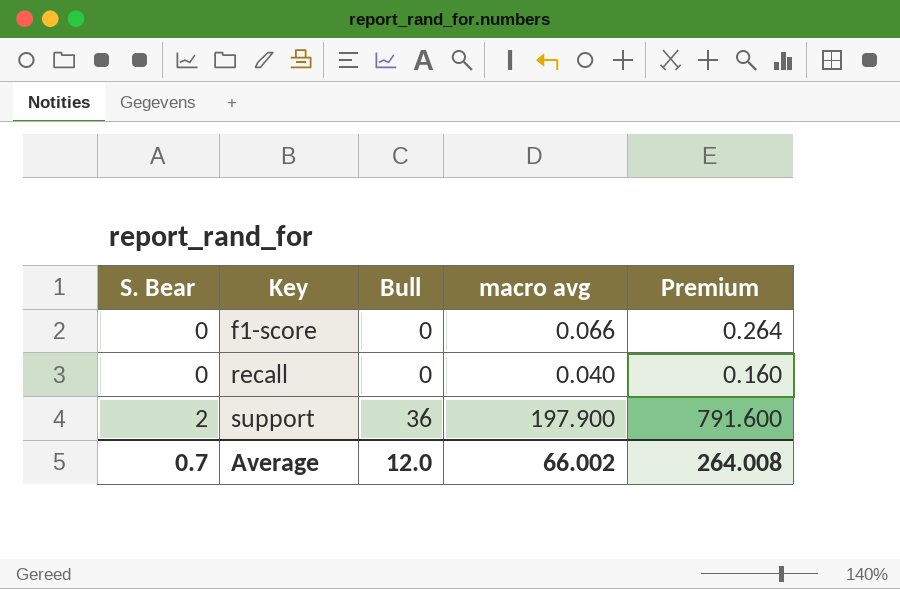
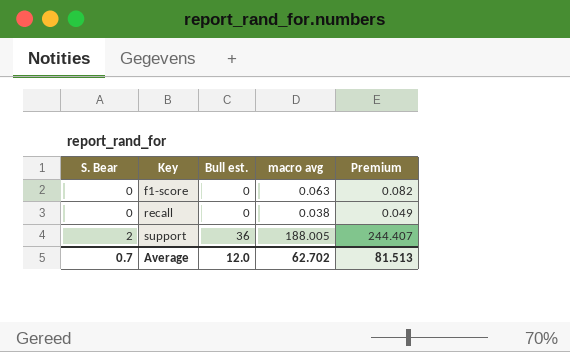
column name: Bull -> Bull est.
column Premium | formula: [macro avg] * 4 -> [macro avg] * 1.3
f1-score | macro avg: 0.066 -> 0.063
recall | macro avg: 0.040 -> 0.038
support | macro avg: 197.900 -> 188.005
Average | macro avg: 66.002 -> 62.702
Average | Premium: 264.008 -> 81.513

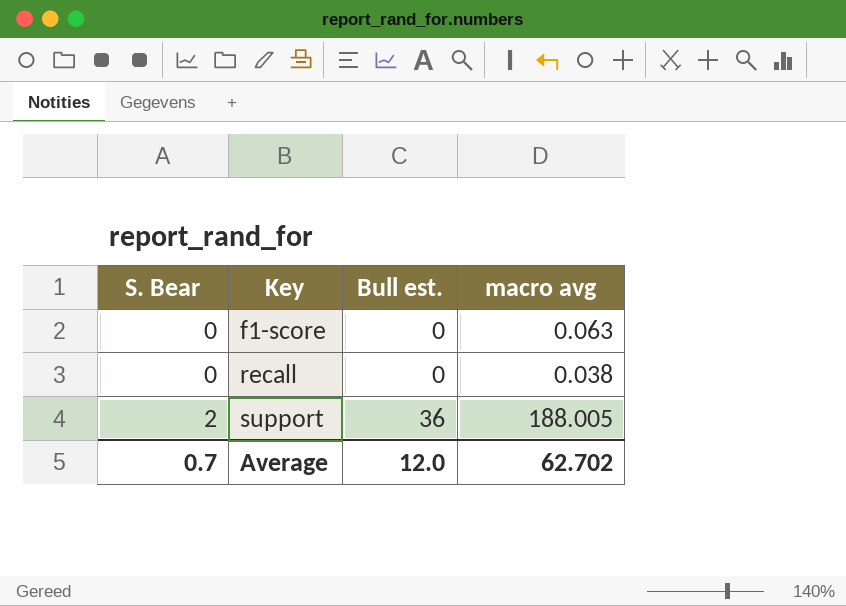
column Premium | formula: [macro avg] * 1.3 -> none

